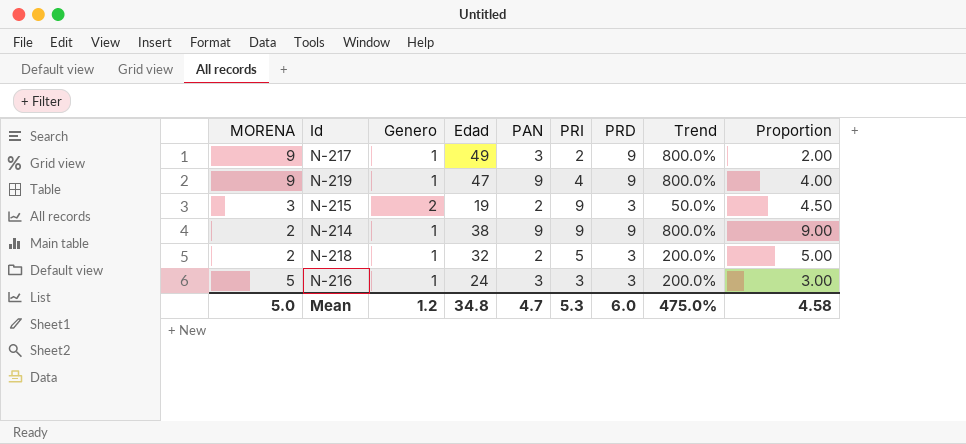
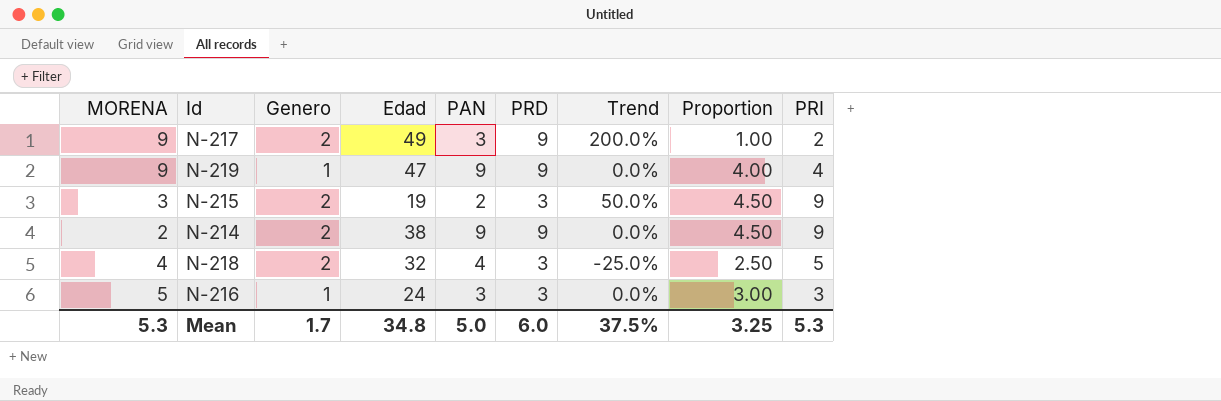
column Trend | formula: ([PRD] - [Genero]) / [Genero] -> ([PRD] - [PAN]) / [PAN]
column PRI | position: 6 -> 9
N-217 | Genero: 1 -> 2
N-217 | Proportion: 2.00 -> 1.00
N-214 | Genero: 1 -> 2
N-214 | Proportion: 9.00 -> 4.50
N-218 | MORENA: 2 -> 4
N-218 | Genero: 1 -> 2
N-218 | PAN: 2 -> 4
N-218 | Proportion: 5.00 -> 2.50
Mean | MORENA: 5.0 -> 5.3
Mean | Genero: 1.2 -> 1.7
Mean | PAN: 4.7 -> 5.0
Mean | Trend: 475.0% -> 37.5%
Mean | Proportion: 4.58 -> 3.25

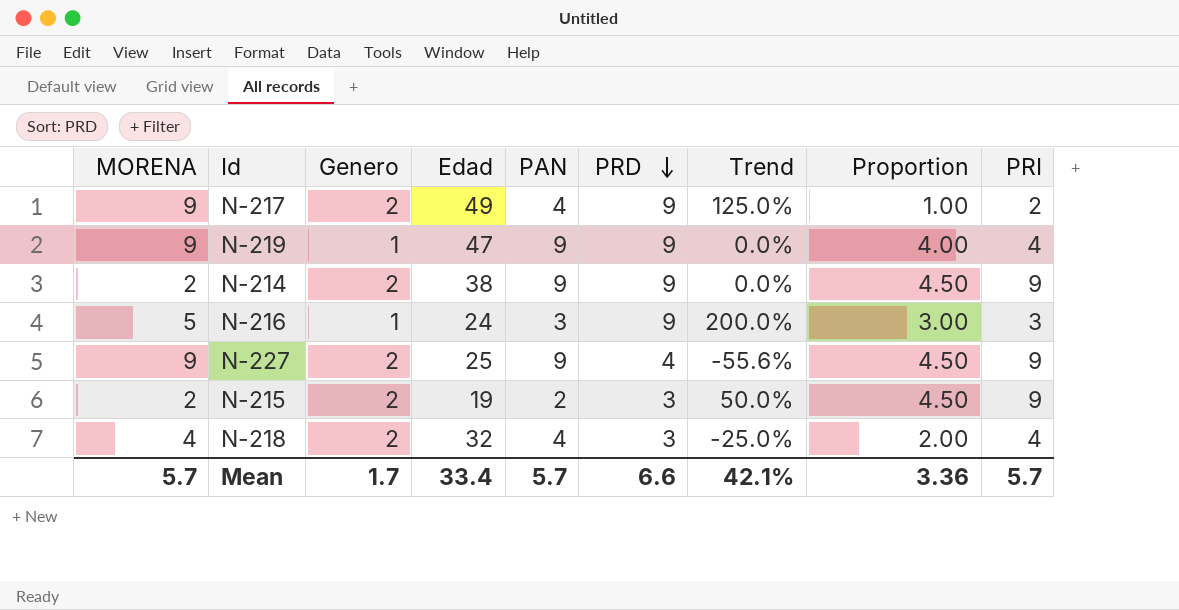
row order: none -> PRD descending
N-217 | PAN: 3 -> 4
N-217 | Trend: 200.0% -> 125.0%
N-216 | PRD: 3 -> 9
N-216 | Trend: 0.0% -> 200.0%
row N-227: none -> 9 | 2 | 25 | 9 | 4 | -55.6% | 4.50 | 9
N-215 | MORENA: 3 -> 2
N-218 | Proportion: 2.50 -> 2.00
N-218 | PRI: 5 -> 4
Mean | MORENA: 5.3 -> 5.7
Mean | Edad: 34.8 -> 33.4
Mean | PAN: 5.0 -> 5.7
Mean | PRD: 6.0 -> 6.6
Mean | Trend: 37.5% -> 42.1%
Mean | Proportion: 3.25 -> 3.36
Mean | PRI: 5.3 -> 5.7

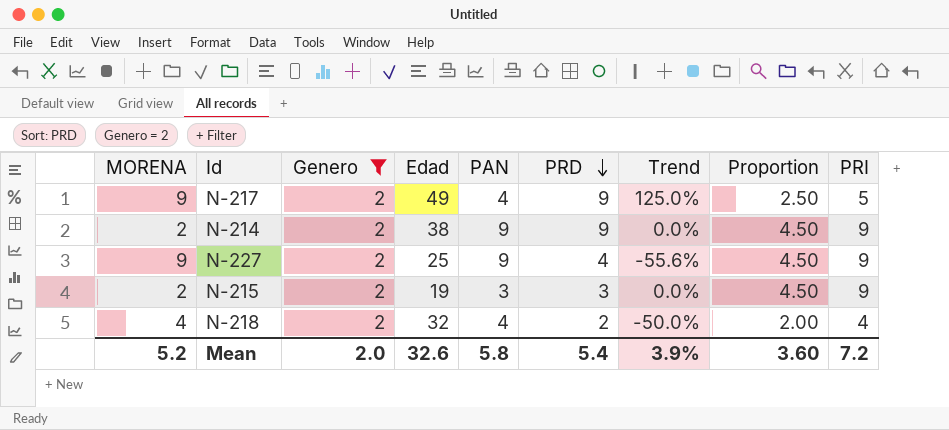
filter: none -> Genero = 2
N-217 | Proportion: 1.00 -> 2.50
N-217 | PRI: 2 -> 5
N-215 | PAN: 2 -> 3
N-215 | Trend: 50.0% -> 0.0%
N-218 | PRD: 3 -> 2
N-218 | Trend: -25.0% -> -50.0%
Mean | MORENA: 5.7 -> 5.2
Mean | Genero: 1.7 -> 2.0
Mean | Edad: 33.4 -> 32.6
Mean | PAN: 5.7 -> 5.8
Mean | PRD: 6.6 -> 5.4
Mean | Trend: 42.1% -> 3.9%
Mean | Proportion: 3.36 -> 3.60
Mean | PRI: 5.7 -> 7.2

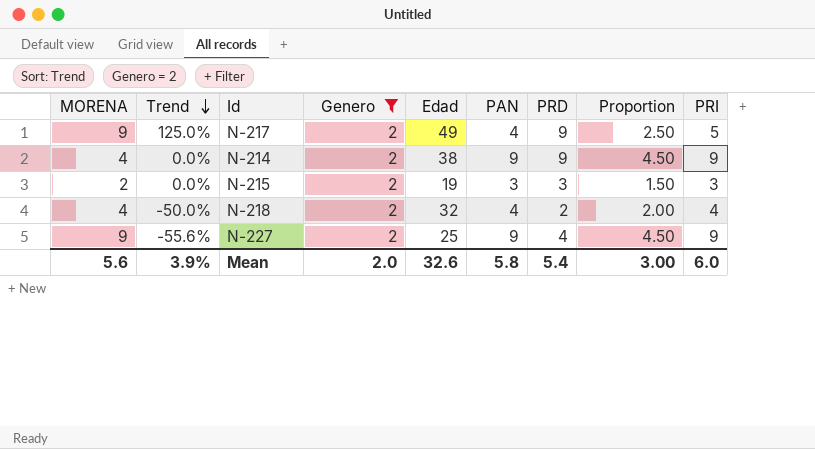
row order: PRD descending -> Trend descending
column Trend | position: 7 -> 2
N-214 | MORENA: 2 -> 4
N-215 | Proportion: 4.50 -> 1.50
N-215 | PRI: 9 -> 3
Mean | MORENA: 5.2 -> 5.6
Mean | Proportion: 3.60 -> 3.00
Mean | PRI: 7.2 -> 6.0

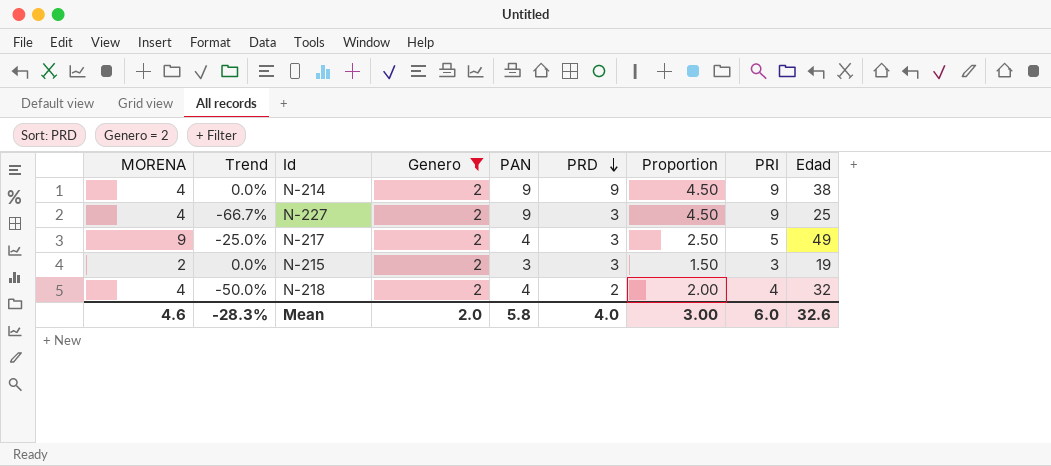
row order: Trend descending -> PRD descending
column Edad | position: 5 -> 9
N-227 | MORENA: 9 -> 4
N-227 | Trend: -55.6% -> -66.7%
N-227 | PRD: 4 -> 3
N-217 | Trend: 125.0% -> -25.0%
N-217 | PRD: 9 -> 3
Mean | MORENA: 5.6 -> 4.6
Mean | Trend: 3.9% -> -28.3%
Mean | PRD: 5.4 -> 4.0

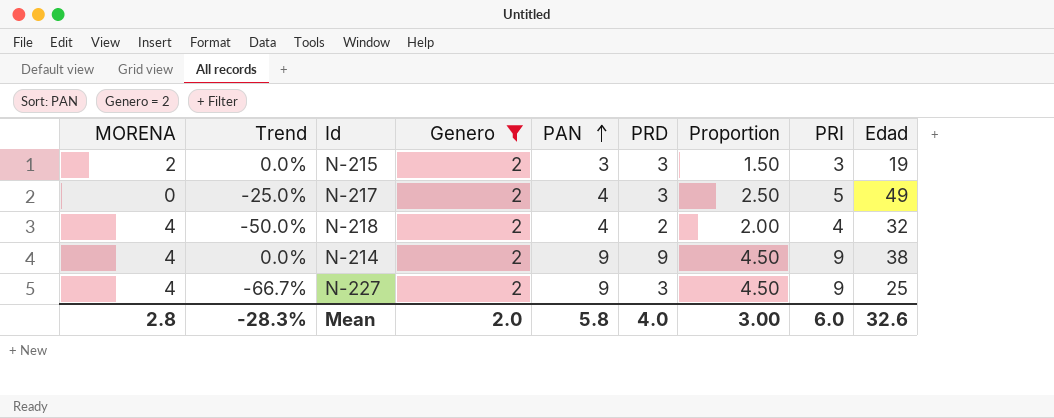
row order: PRD descending -> PAN ascending
N-217 | MORENA: 9 -> 0
Mean | MORENA: 4.6 -> 2.8

